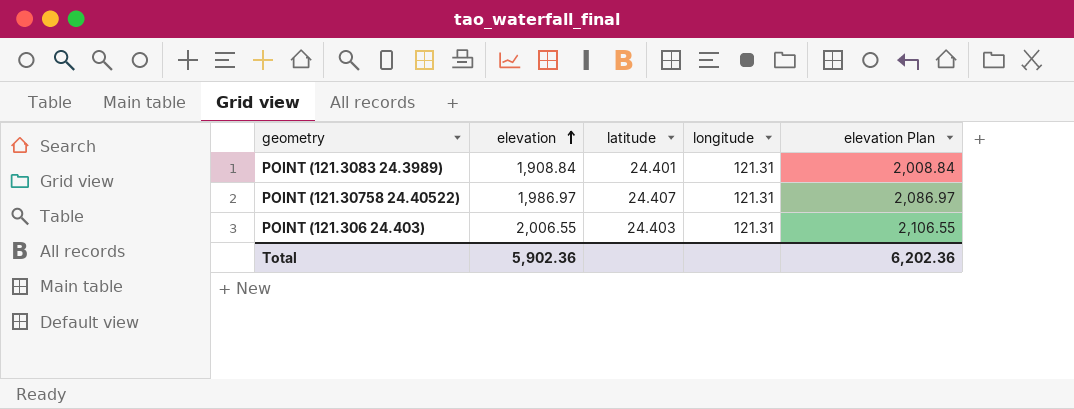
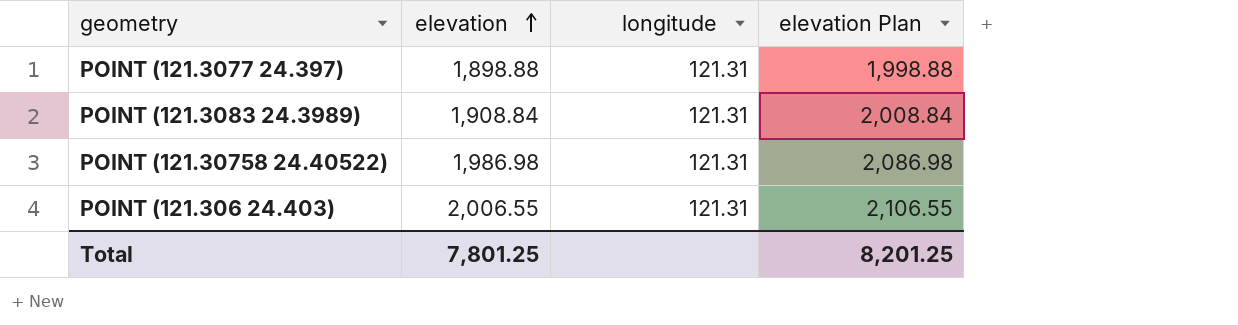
column latitude | position: 3 -> none
row POINT (121.3077 24.397): none -> 1,898.88 | 121.31 | 1,998.88
POINT (121.30758 24.40522) | elevation: 1,986.97 -> 1,986.98
POINT (121.30758 24.40522) | elevation Plan: 2,086.97 -> 2,086.98
Total | elevation: 5,902.36 -> 7,801.25
Total | elevation Plan: 6,202.36 -> 8,201.25

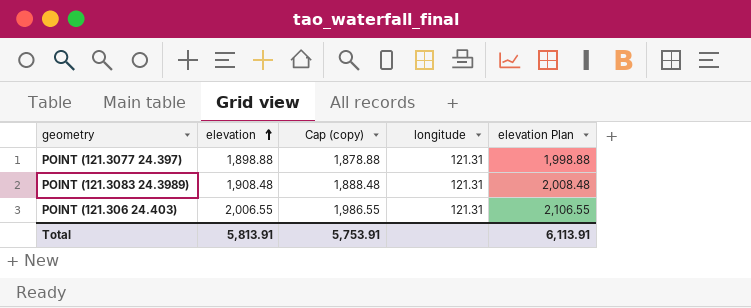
column Cap (copy) | formula: none -> [elevation] - 20
row POINT (121.30758 24.40522): 1,986.98 | 121.31 | 2,086.98 -> none
POINT (121.3083 24.3989) | elevation: 1,908.84 -> 1,908.48
POINT (121.3083 24.3989) | elevation Plan: 2,008.84 -> 2,008.48
Total | elevation: 7,801.25 -> 5,813.91
Total | elevation Plan: 8,201.25 -> 6,113.91

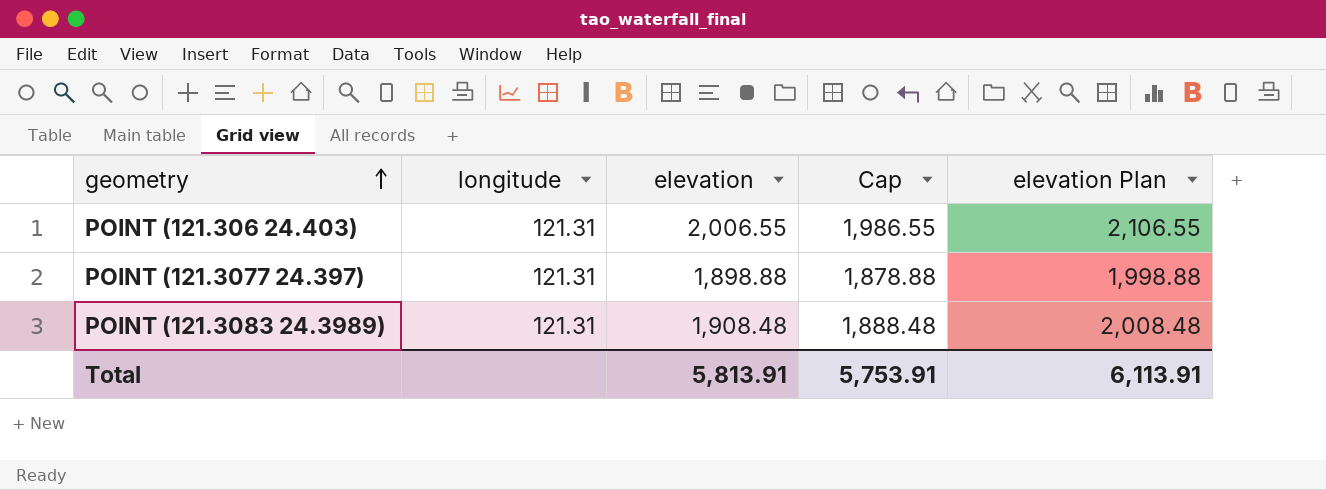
row order: elevation ascending -> geometry ascending
column longitude | position: 4 -> 2
column name: Cap (copy) -> Cap

